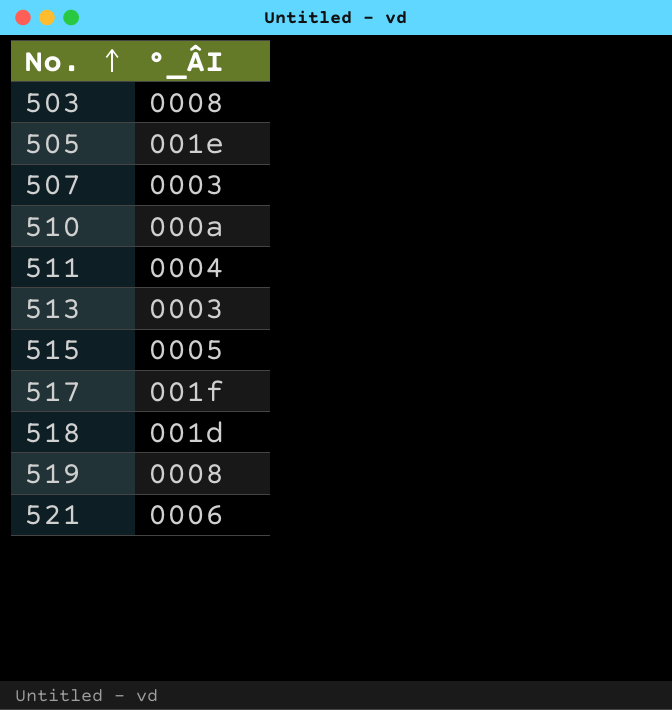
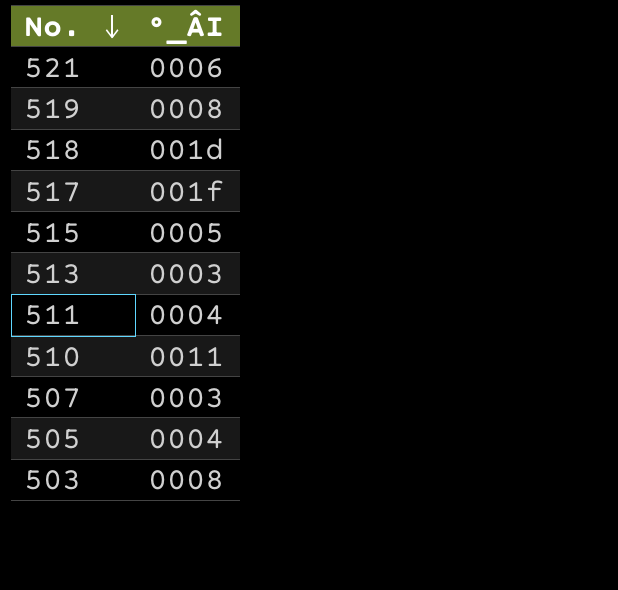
row order: No. ascending -> No. descending
510 | °_ÂI: 000a -> 0011
505 | °_ÂI: 001e -> 0004

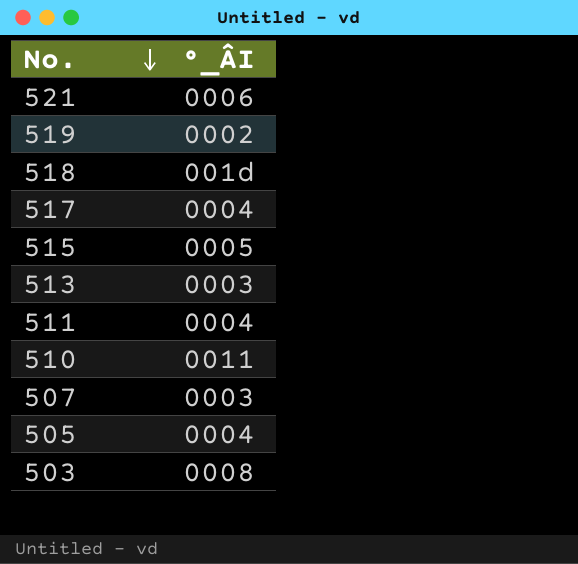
519 | °_ÂI: 0008 -> 0002
517 | °_ÂI: 001f -> 0004

